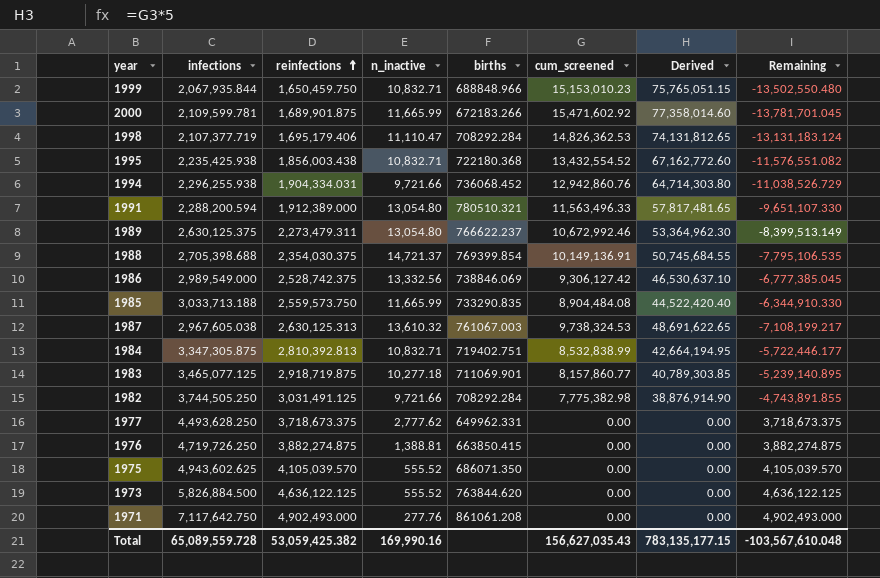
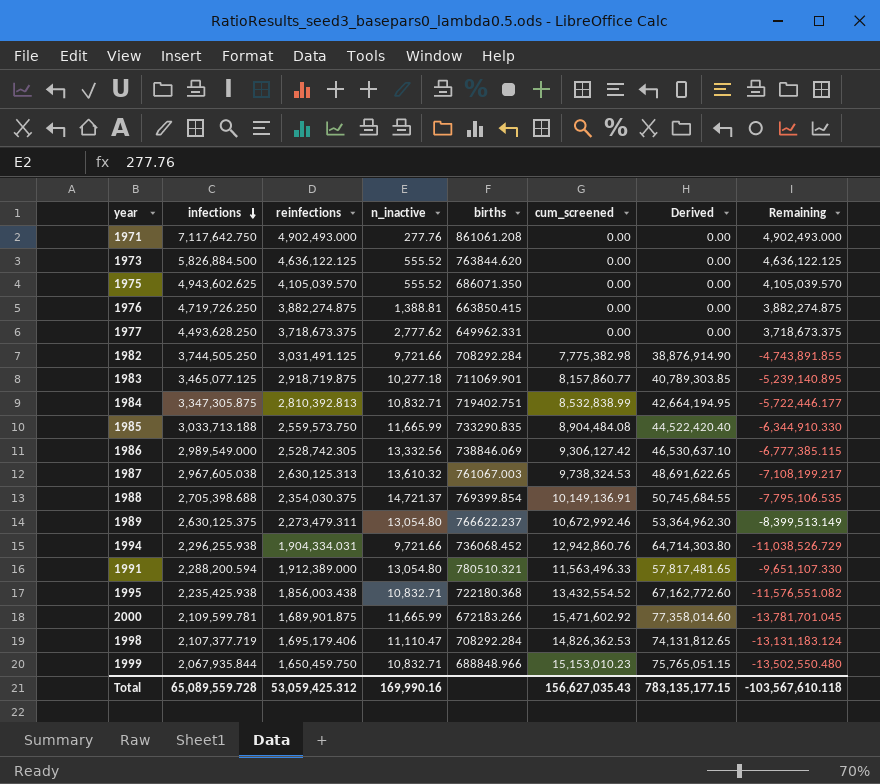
row order: reinfections ascending -> infections descending
1986 | reinfections: 2,528,742.375 -> 2,528,742.305
1986 | Remaining: -6,777,385.045 -> -6,777,385.115
Total | reinfections: 53,059,425.382 -> 53,059,425.312
Total | Remaining: -103,567,610.048 -> -103,567,610.118

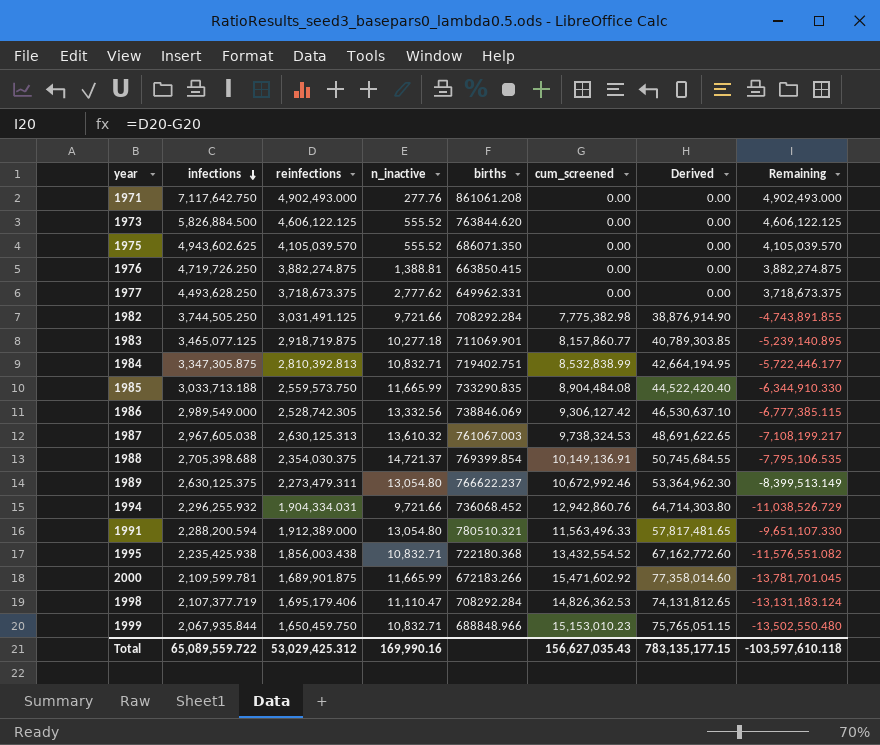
1973 | reinfections: 4,636,122.125 -> 4,606,122.125
1973 | Remaining: 4,636,122.125 -> 4,606,122.125
1994 | infections: 2,296,255.938 -> 2,296,255.932
Total | infections: 65,089,559.728 -> 65,089,559.722
Total | reinfections: 53,059,425.312 -> 53,029,425.312
Total | Remaining: -103,567,610.118 -> -103,597,610.118

